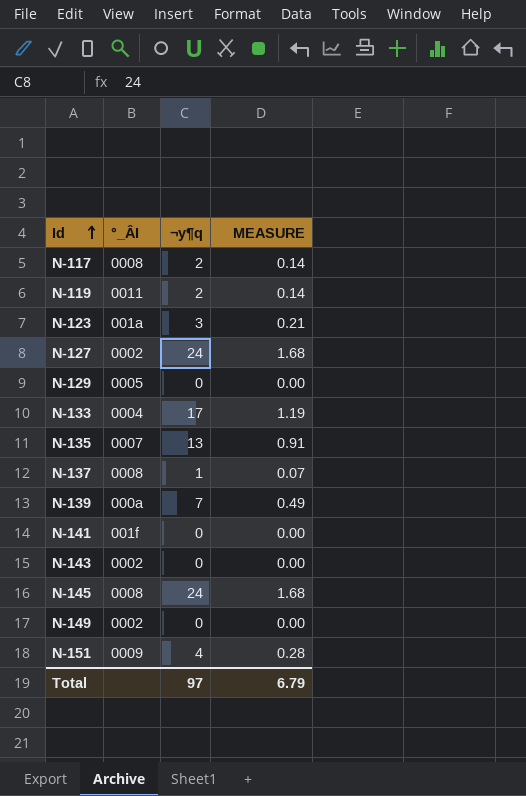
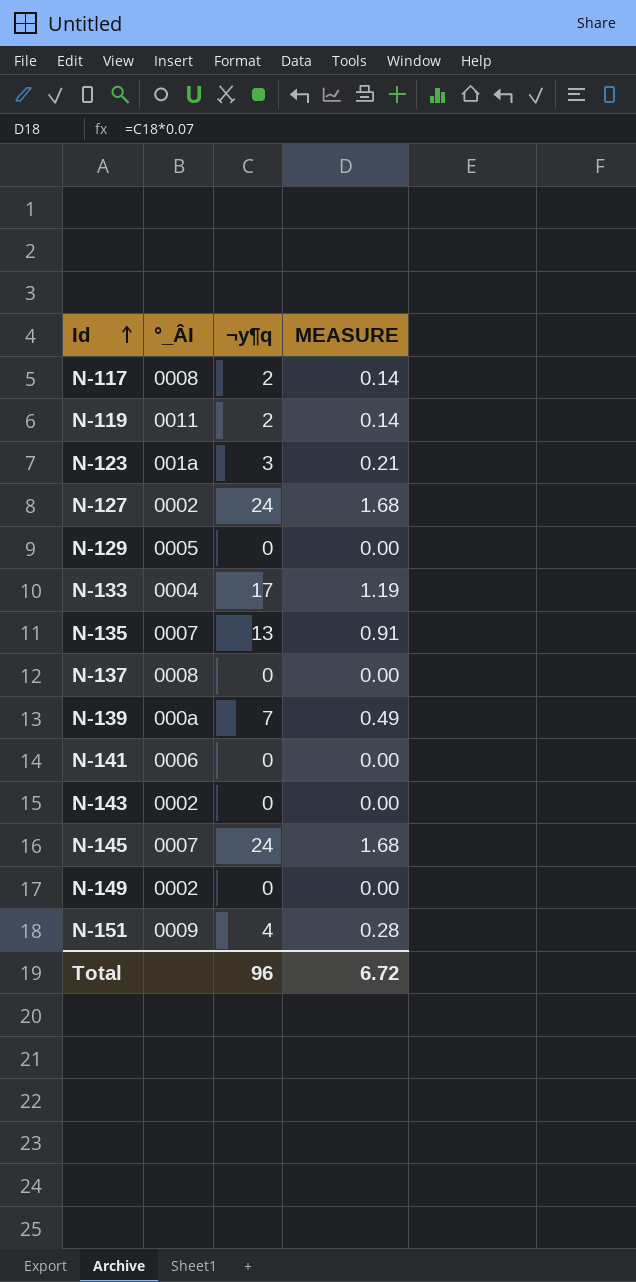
N-137 | ¬y¶q: 1 -> 0
N-137 | MEASURE: 0.07 -> 0.00
N-141 | °_ÂI: 001f -> 0006
N-145 | °_ÂI: 0008 -> 0007
Total | ¬y¶q: 97 -> 96
Total | MEASURE: 6.79 -> 6.72

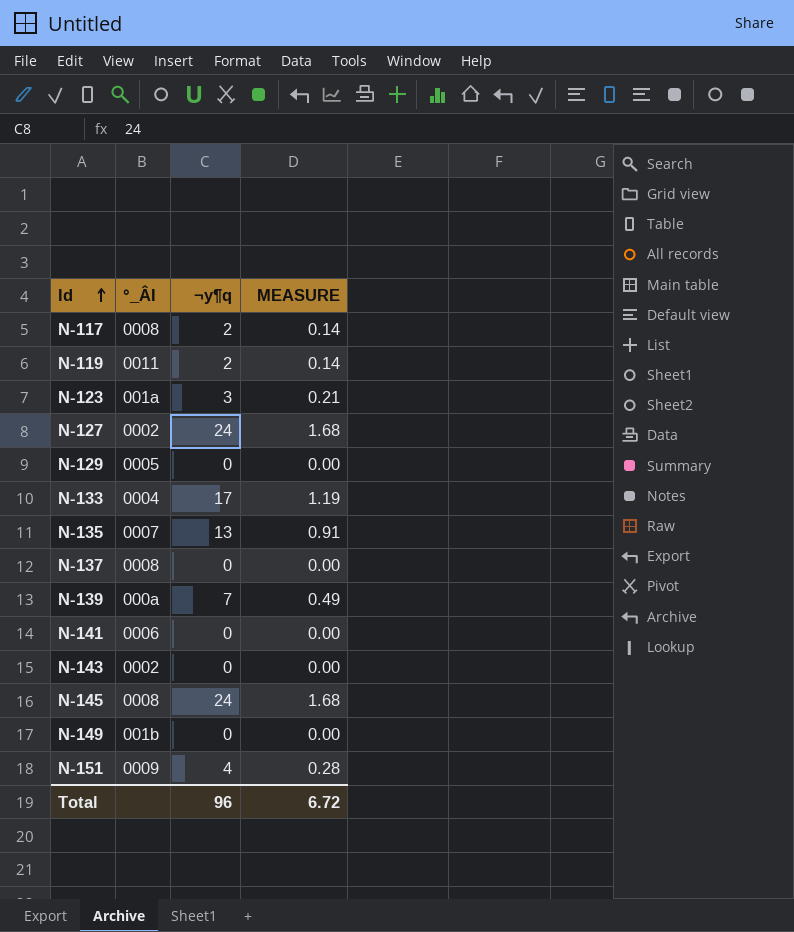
N-145 | °_ÂI: 0007 -> 0008
N-149 | °_ÂI: 0002 -> 001b

